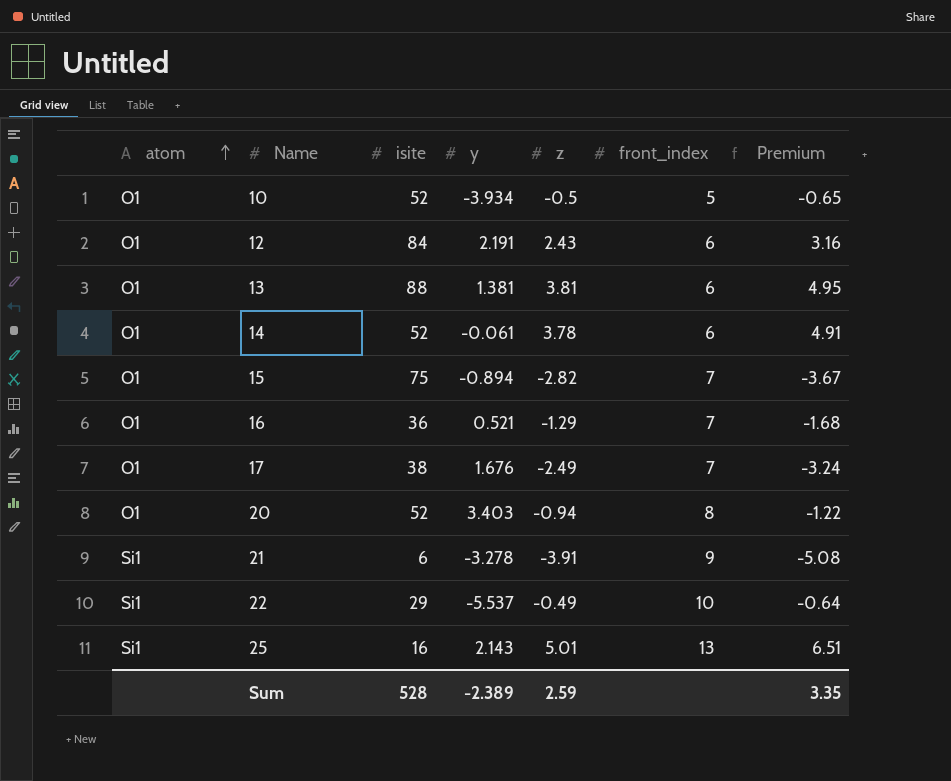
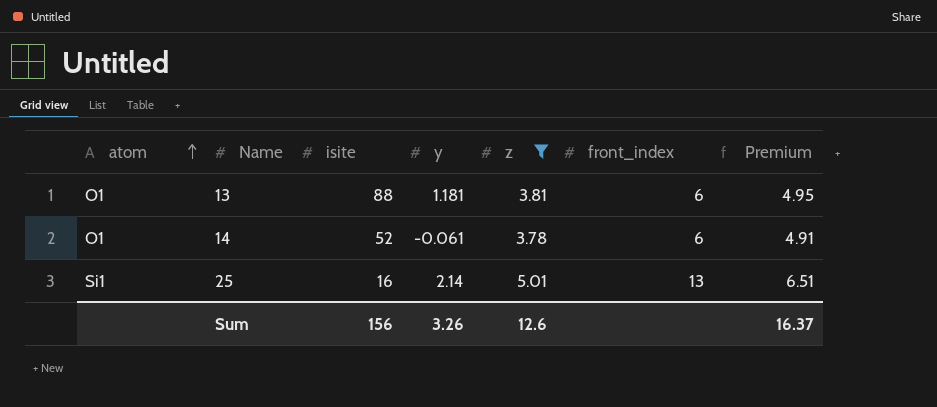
filter: none -> z >= 3.78
13 | y: 1.381 -> 1.181
25 | y: 2.143 -> 2.14
Sum | isite: 528 -> 156
Sum | y: -2.389 -> 3.26
Sum | z: 2.59 -> 12.6
Sum | Premium: 3.35 -> 16.37

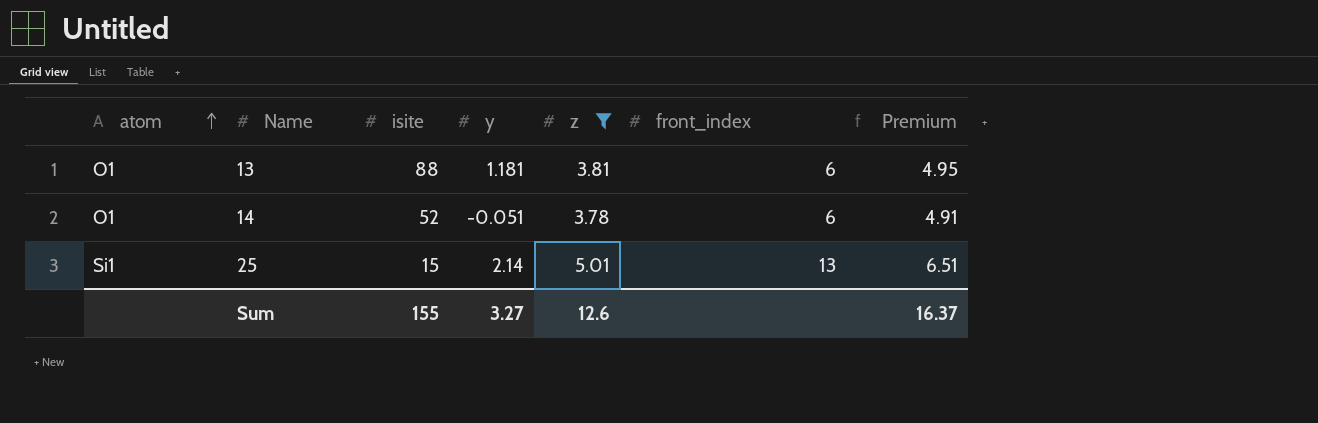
14 | y: -0.061 -> -0.051
25 | isite: 16 -> 15
Sum | isite: 156 -> 155
Sum | y: 3.26 -> 3.27

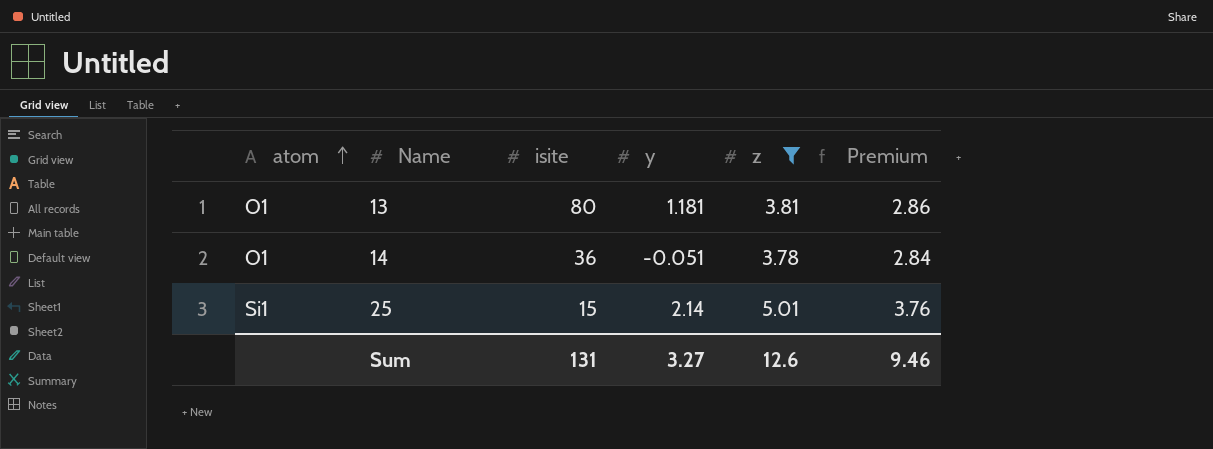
column front_index | position: 6 -> none
column Premium | formula: [z] * 1.3 -> [z] * 0.75
13 | isite: 88 -> 80
14 | isite: 52 -> 36
Sum | isite: 155 -> 131
Sum | Premium: 16.37 -> 9.46

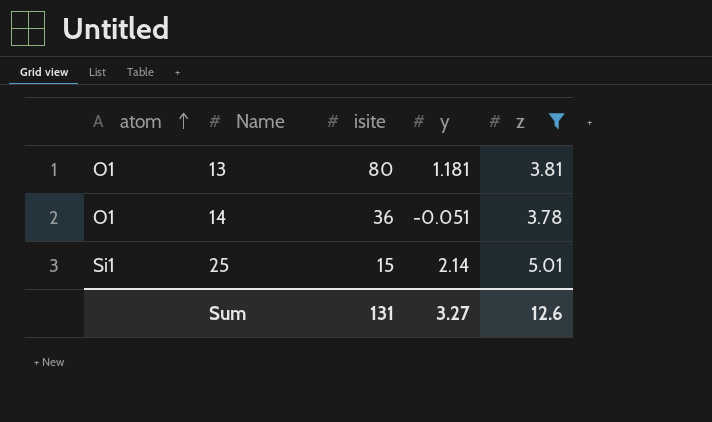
column Premium | formula: [z] * 0.75 -> none

